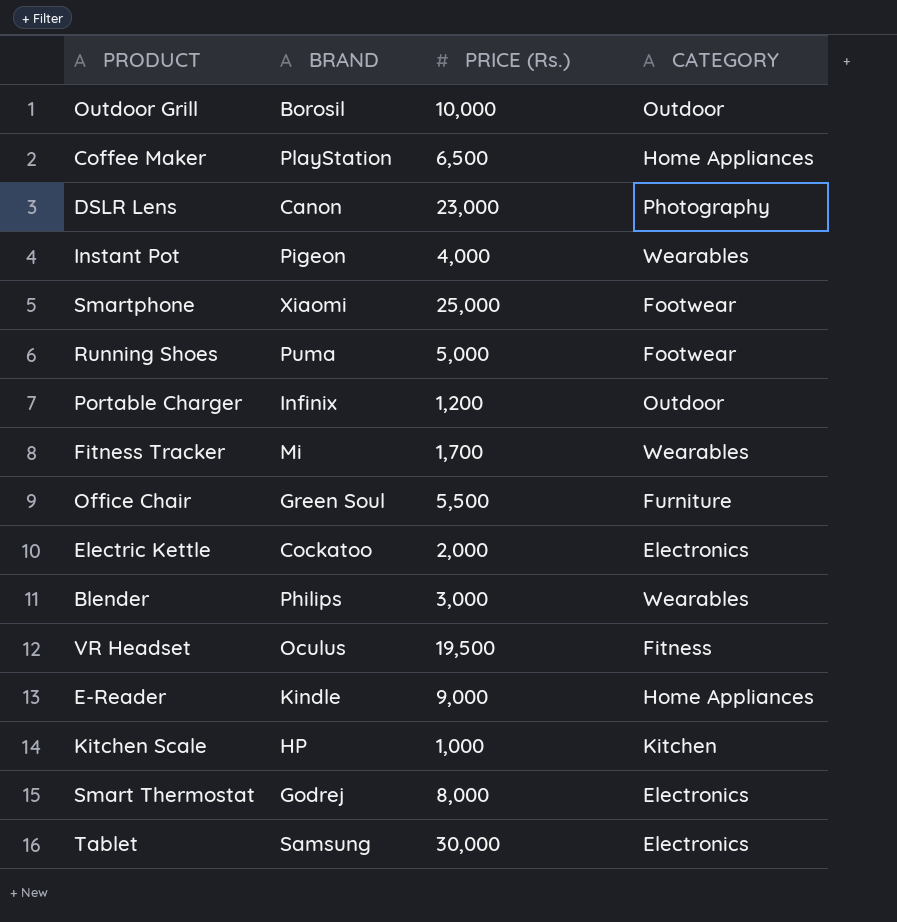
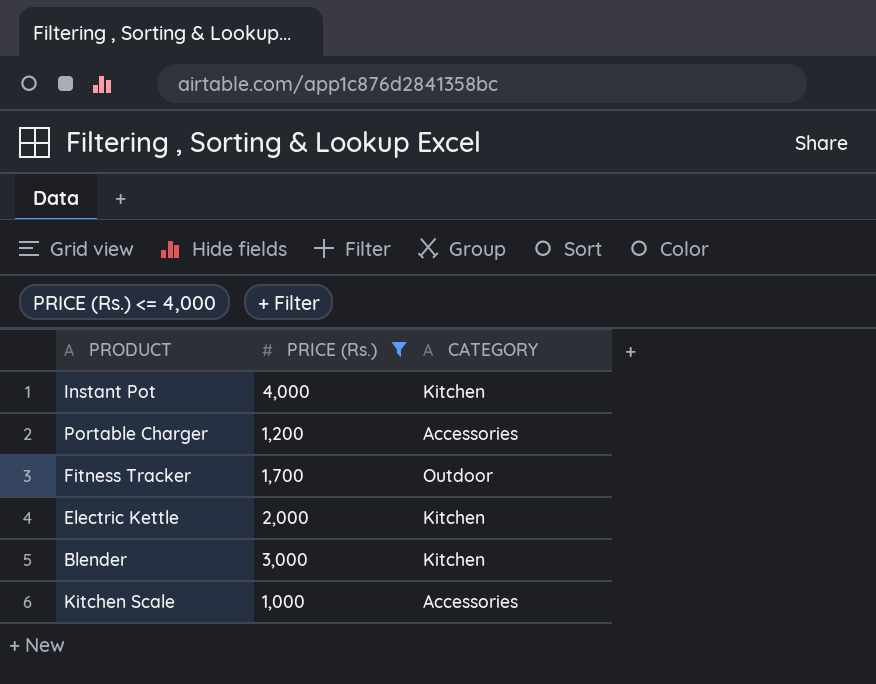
filter: none -> PRICE (Rs.) <= 4,000
column BRAND | position: 2 -> none
Instant Pot | CATEGORY: Wearables -> Kitchen
Portable Charger | CATEGORY: Outdoor -> Accessories
Fitness Tracker | CATEGORY: Wearables -> Outdoor
Electric Kettle | CATEGORY: Electronics -> Kitchen
Blender | CATEGORY: Wearables -> Kitchen
Kitchen Scale | CATEGORY: Kitchen -> Accessories

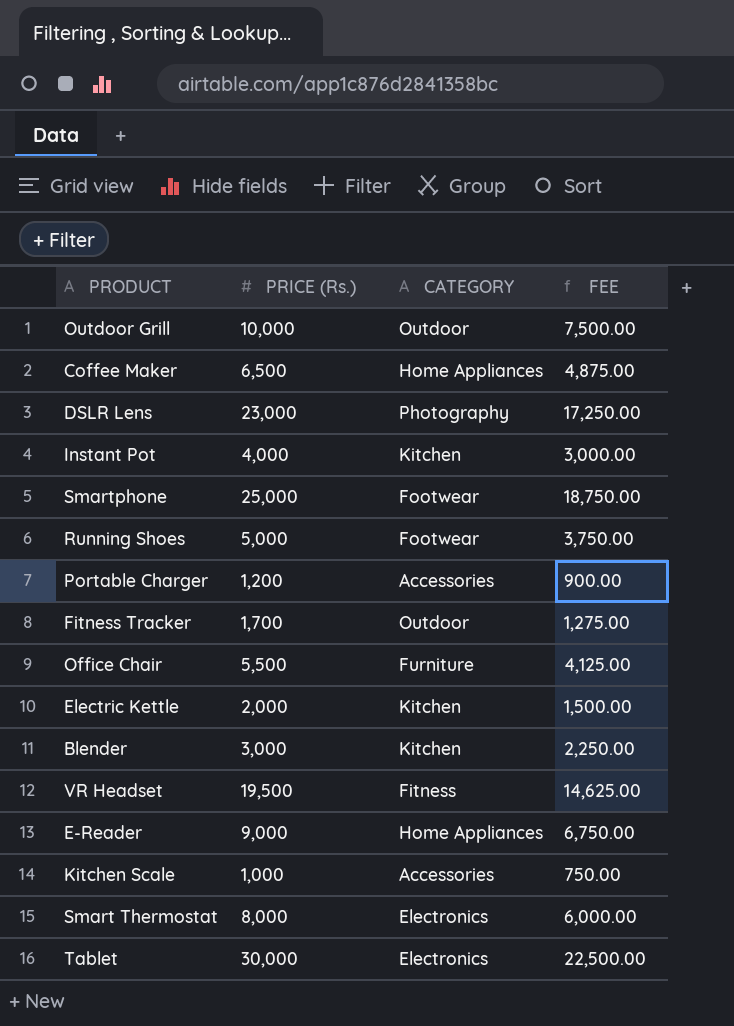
filter: PRICE (Rs.) <= 4,000 -> none
column FEE | formula: none -> [PRICE (Rs.)] * 0.75

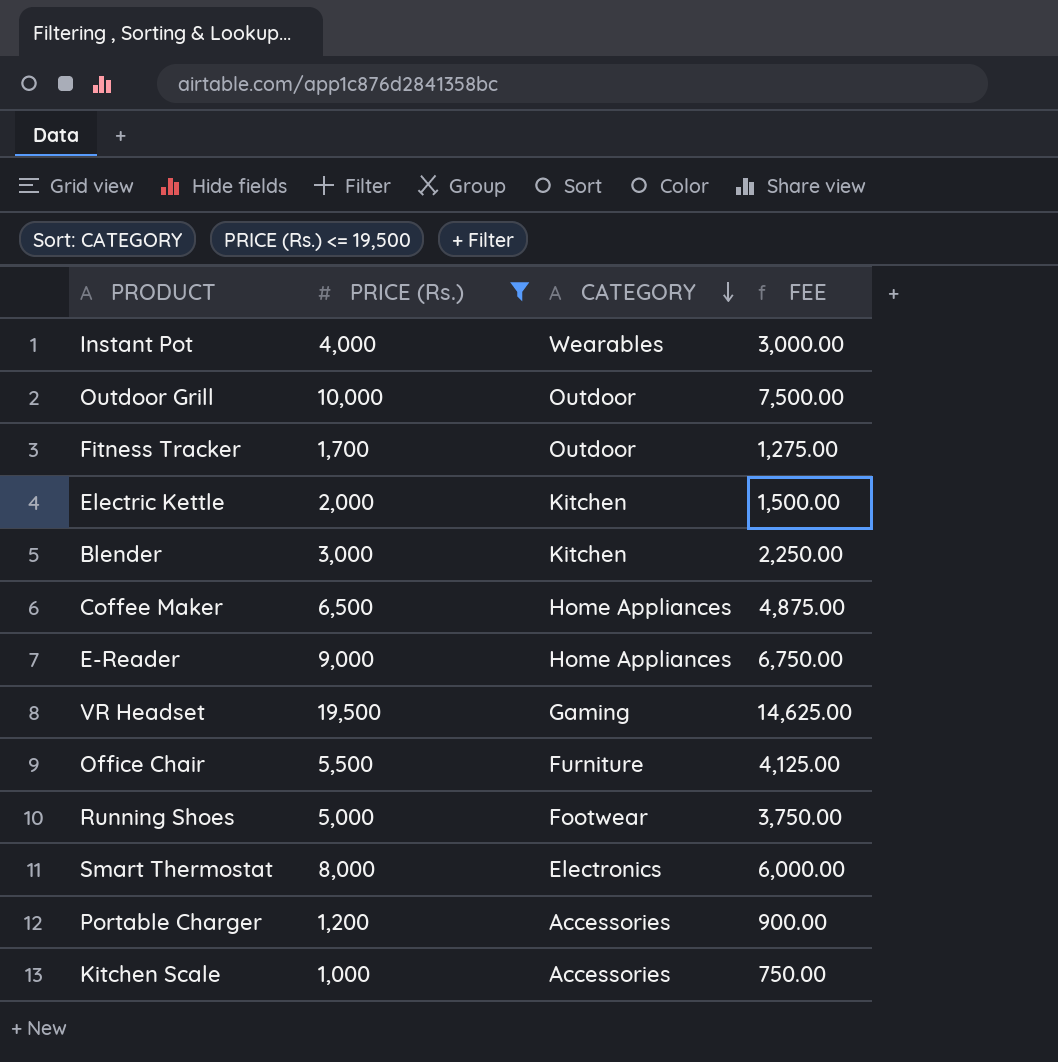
filter: none -> PRICE (Rs.) <= 19,500
row order: none -> CATEGORY descending
Instant Pot | CATEGORY: Kitchen -> Wearables
VR Headset | CATEGORY: Fitness -> Gaming

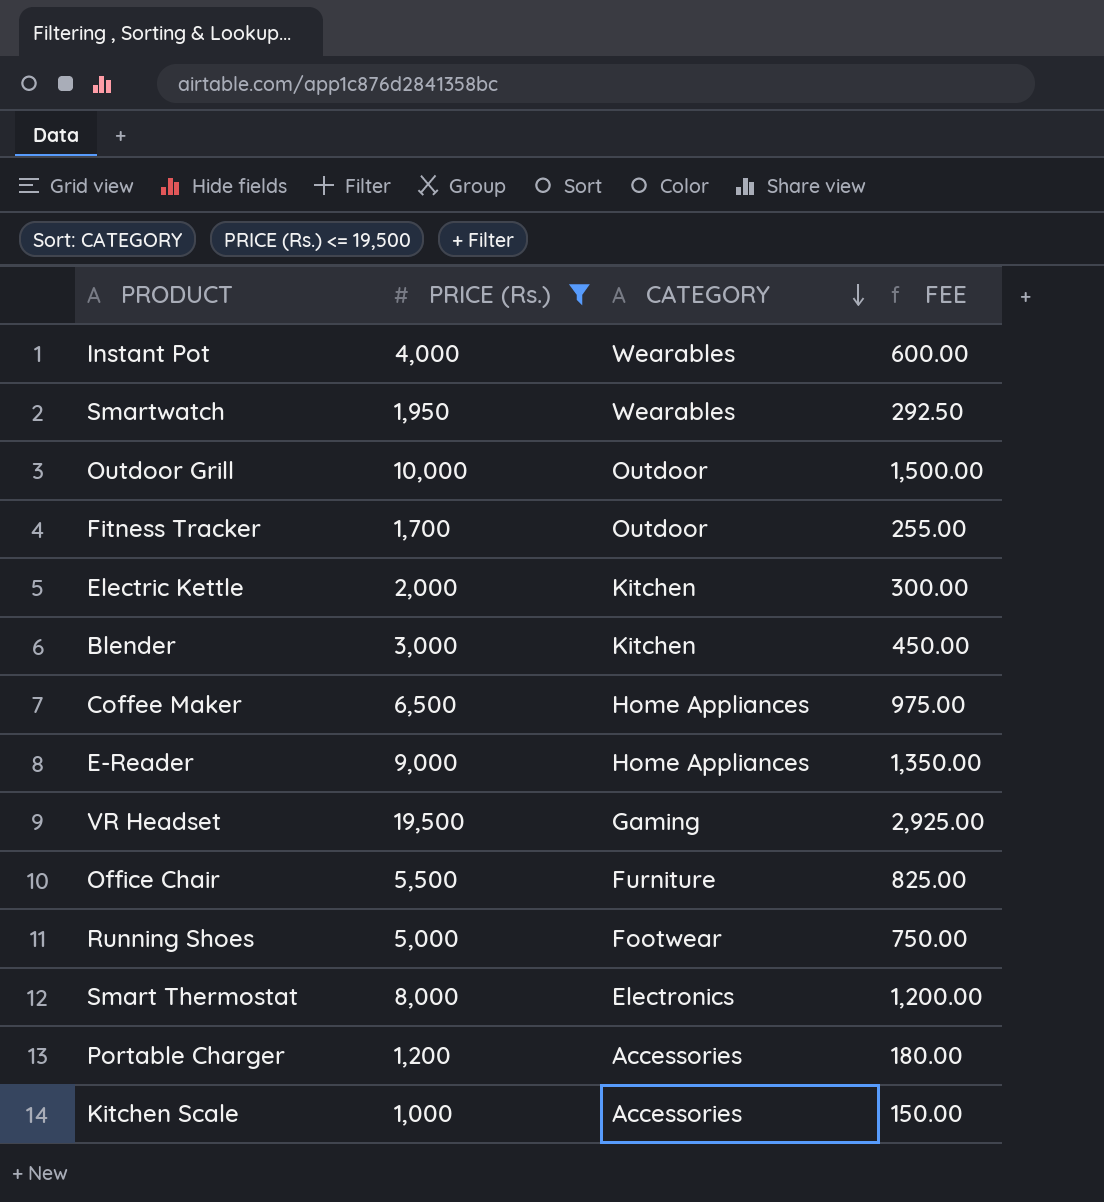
column FEE | formula: [PRICE (Rs.)] * 0.75 -> [PRICE (Rs.)] * 0.15
row Smartwatch: none -> 1,950 | Wearables | 292.50

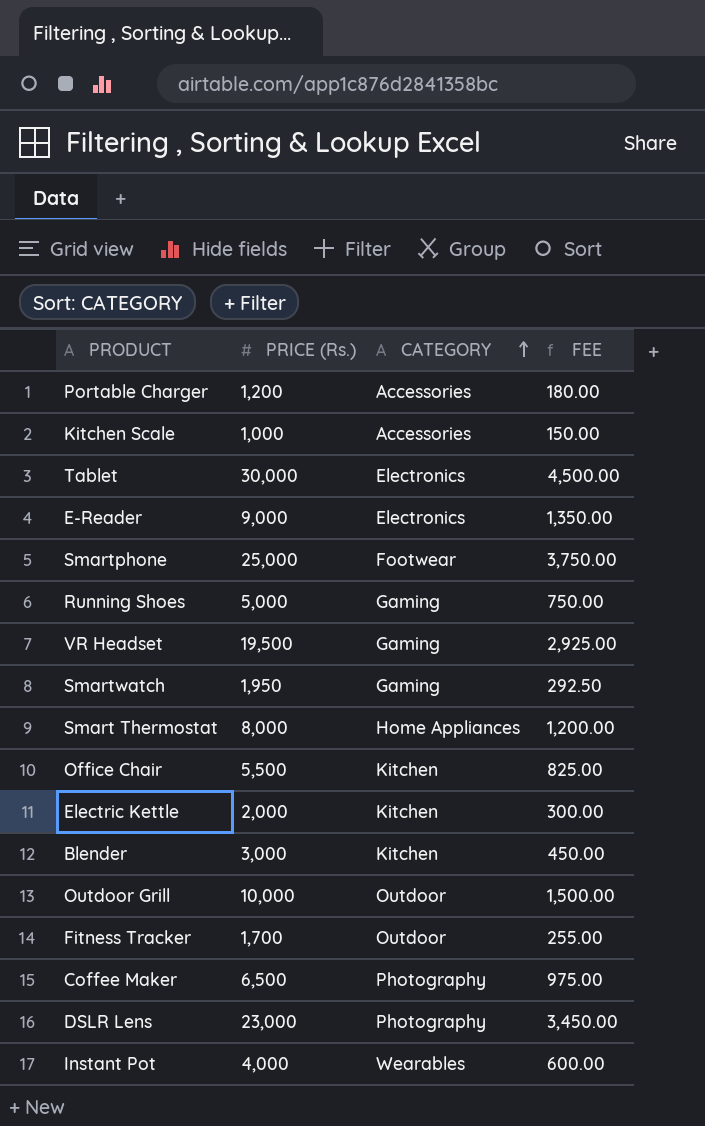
filter: PRICE (Rs.) <= 19,500 -> none
row order: CATEGORY descending -> CATEGORY ascending
E-Reader | CATEGORY: Home Appliances -> Electronics
Running Shoes | CATEGORY: Footwear -> Gaming
Smartwatch | CATEGORY: Wearables -> Gaming
Smart Thermostat | CATEGORY: Electronics -> Home Appliances
Office Chair | CATEGORY: Furniture -> Kitchen
Coffee Maker | CATEGORY: Home Appliances -> Photography

